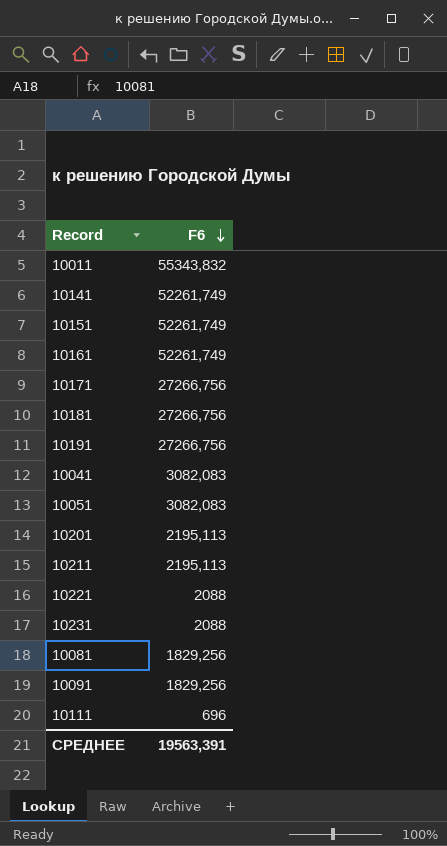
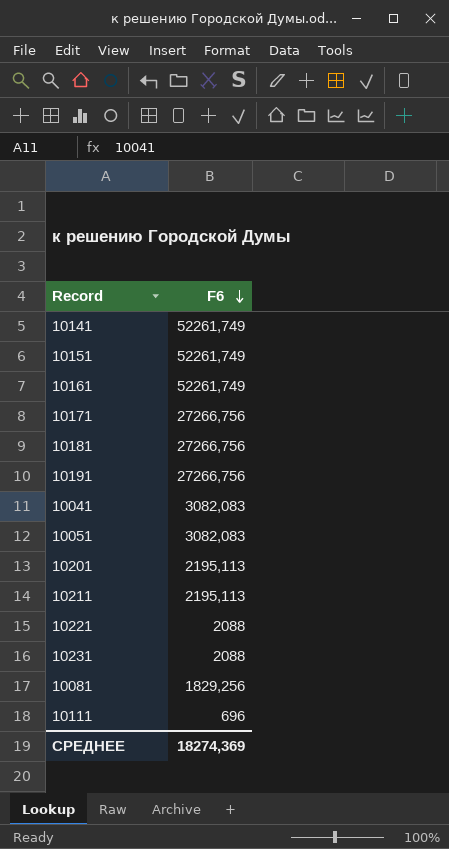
row 10011: 55343,832 -> none
row 10091: 1829,256 -> none
СРЕДНЕЕ | F6: 19563,391 -> 18274,369

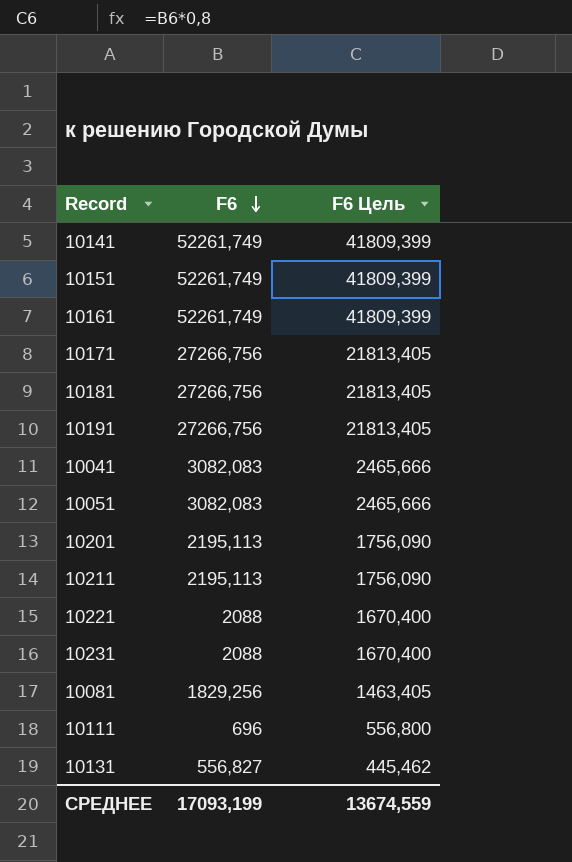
column F6 Цель | formula: none -> [F6] * 0,8
row 10131: none -> 556,827 | 445,462
СРЕДНЕЕ | F6: 18274,369 -> 17093,199

